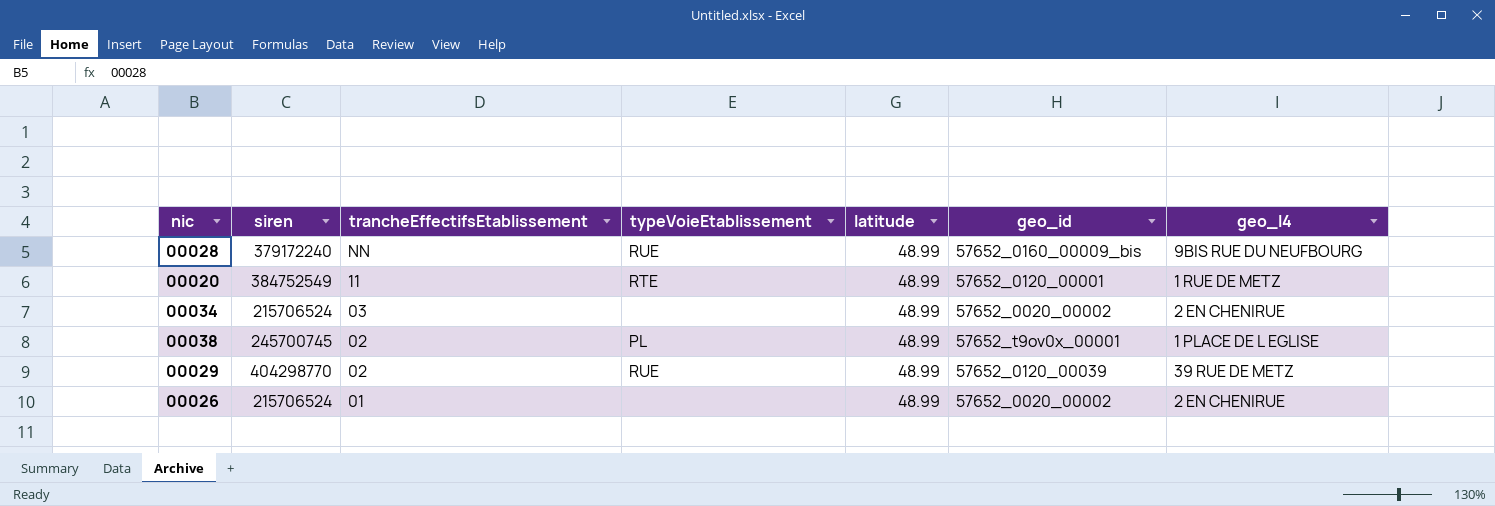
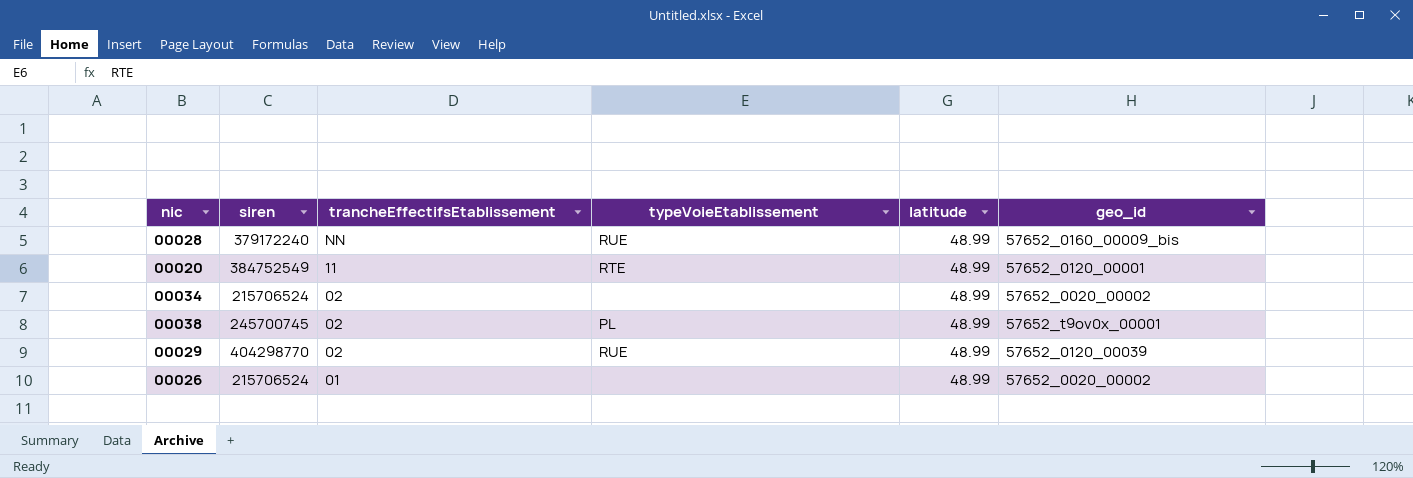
column geo_l4 | position: 7 -> none
00034 | trancheEffectifsEtablissement: 03 -> 02

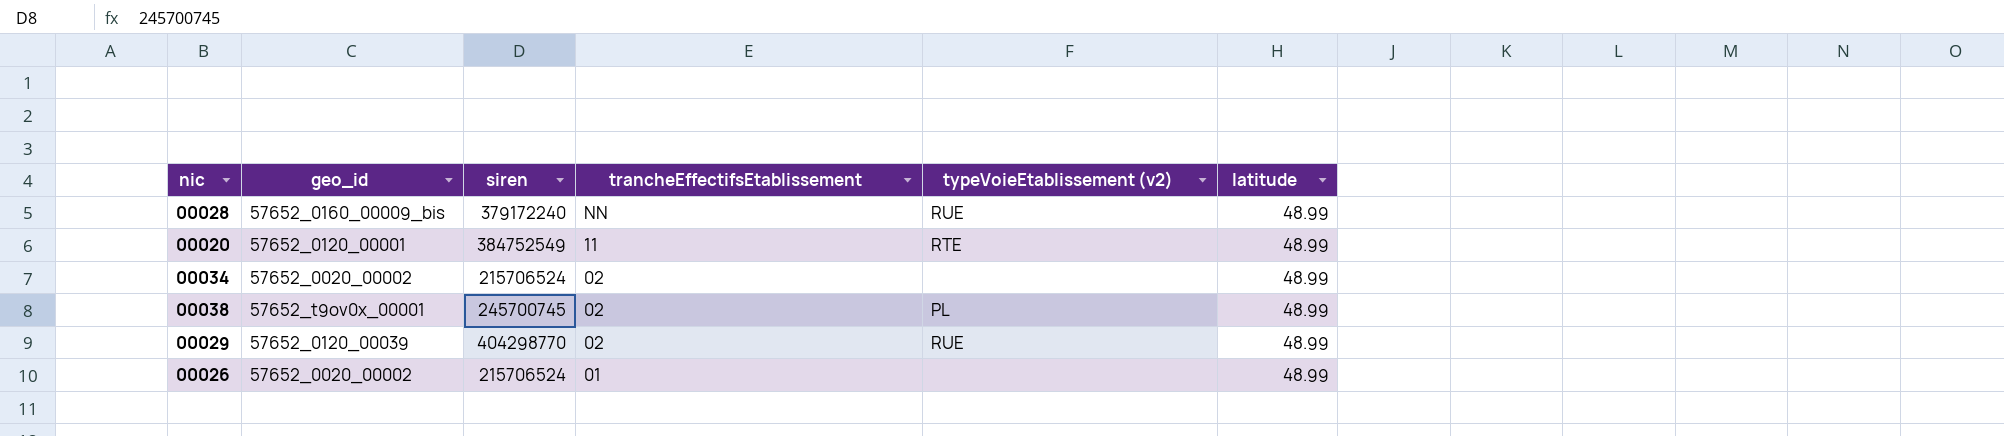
column geo_id | position: 6 -> 2
column name: typeVoieEtablissement -> typeVoieEtablissement (v2)

